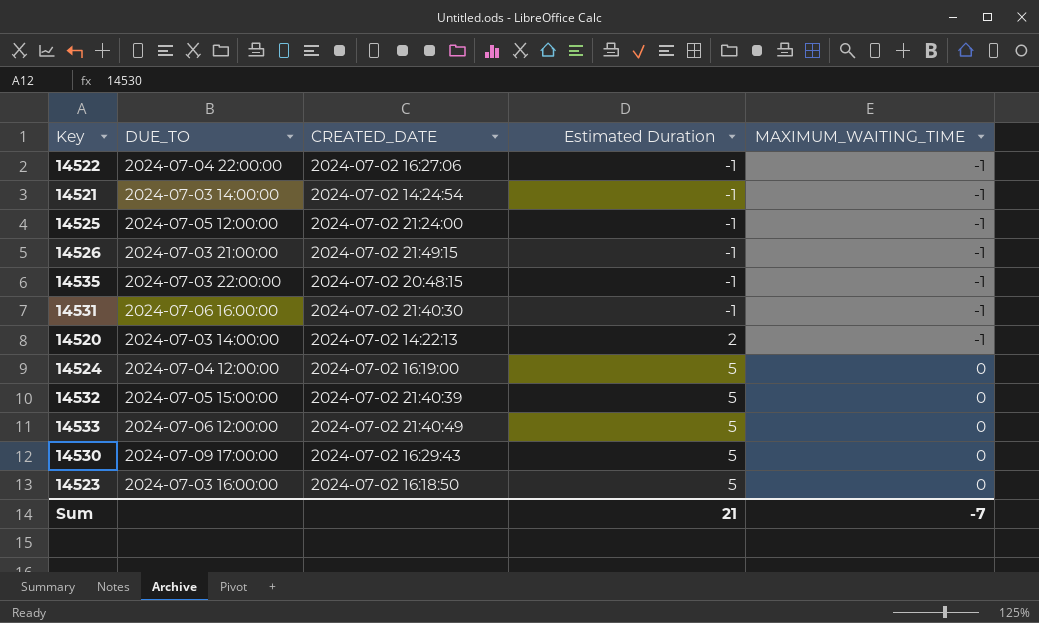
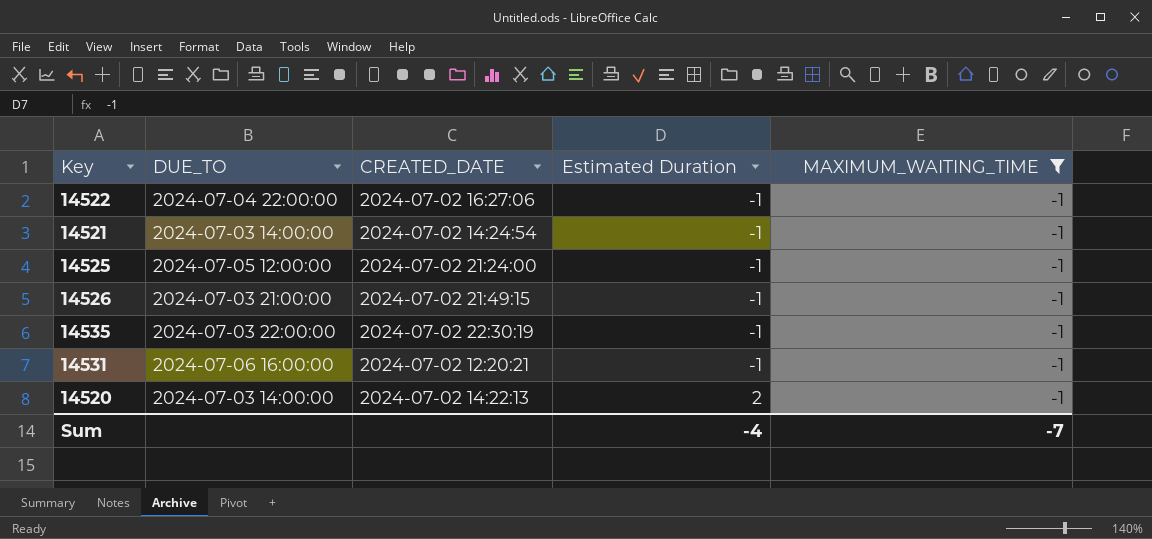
filter: none -> MAXIMUM_WAITING_TIME = -1
14535 | CREATED_DATE: 2024-07-02 20:48:15 -> 2024-07-02 22:30:19
14531 | CREATED_DATE: 2024-07-02 21:40:30 -> 2024-07-02 12:20:21
Sum | Estimated Duration: 21 -> -4

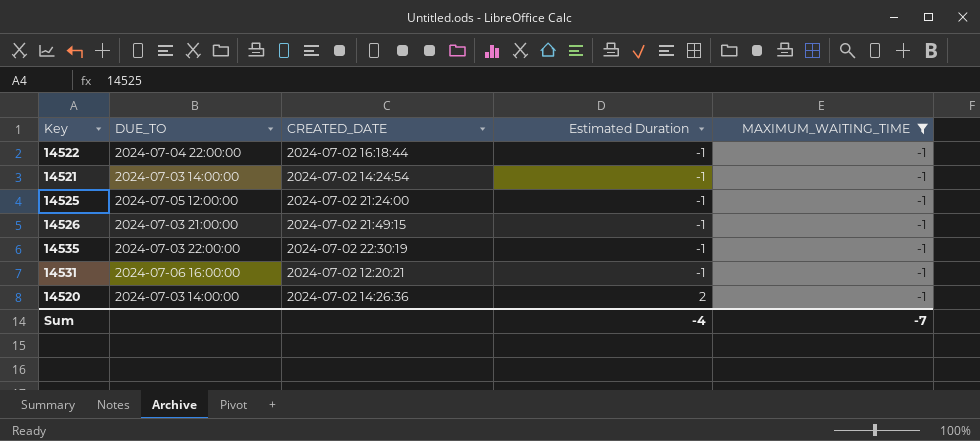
14522 | CREATED_DATE: 2024-07-02 16:27:06 -> 2024-07-02 16:18:44
14520 | CREATED_DATE: 2024-07-02 14:22:13 -> 2024-07-02 14:26:36

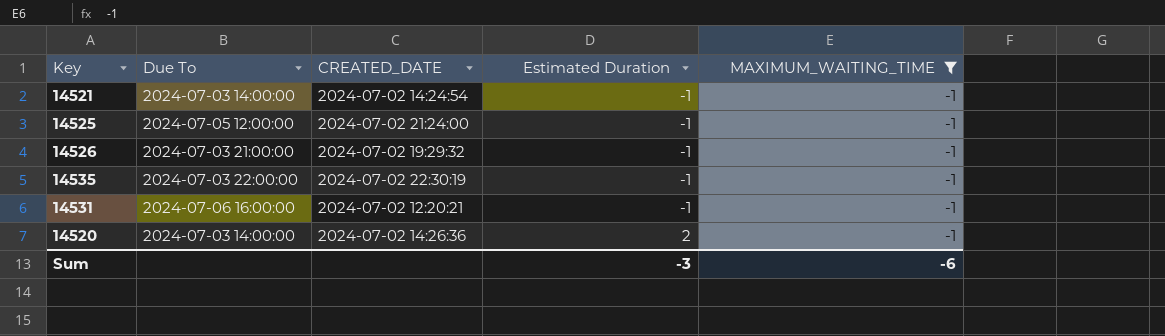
column name: DUE_TO -> Due To
row 14522: 2024-07-04 22:00:00 | 2024-07-02 16:18:44 | -1 | -1 -> none
14526 | CREATED_DATE: 2024-07-02 21:49:15 -> 2024-07-02 19:29:32
Sum | Estimated Duration: -4 -> -3
Sum | MAXIMUM_WAITING_TIME: -7 -> -6

